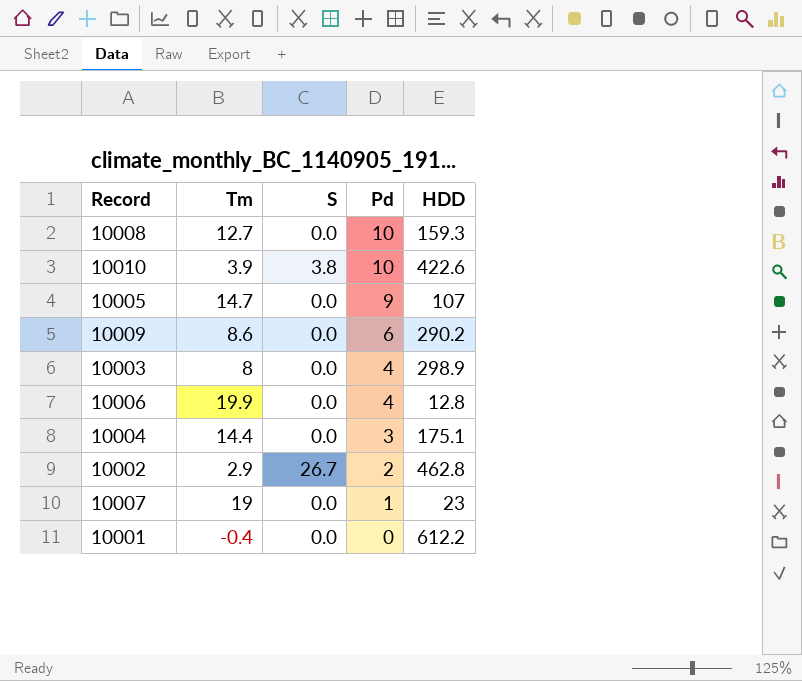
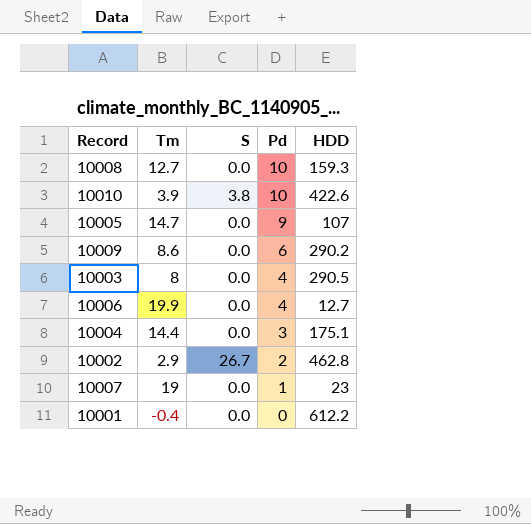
10003 | HDD: 298.9 -> 290.5
10006 | HDD: 12.8 -> 12.7

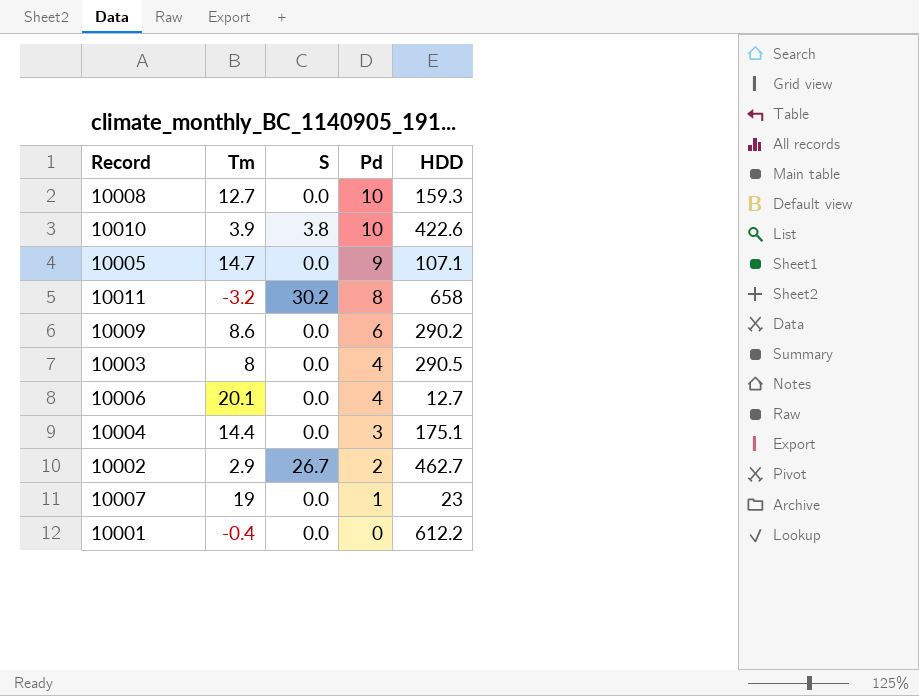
10005 | HDD: 107 -> 107.1
row 10011: none -> -3.2 | 30.2 | 8 | 658
10006 | Tm: 19.9 -> 20.1
10002 | HDD: 462.8 -> 462.7

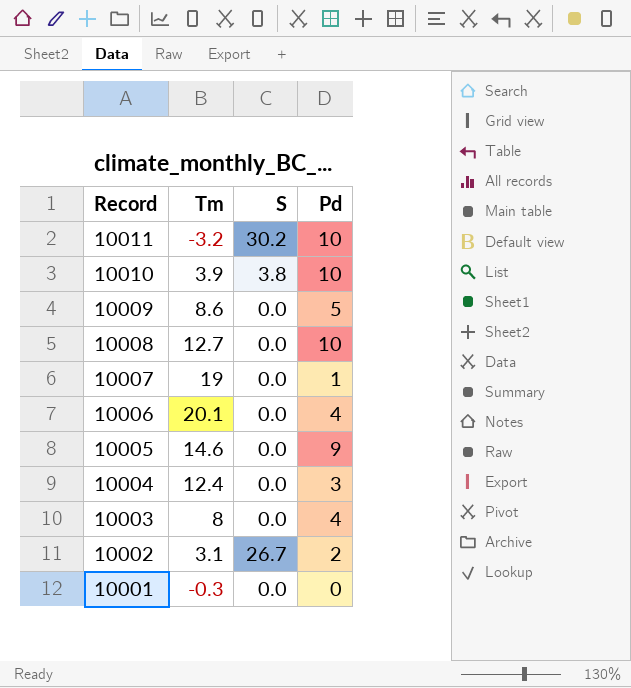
row order: Pd descending -> Record descending
column HDD | position: 5 -> none
10011 | Pd: 8 -> 10
10009 | Pd: 6 -> 5
10005 | Tm: 14.7 -> 14.6
10004 | Tm: 14.4 -> 12.4
10002 | Tm: 2.9 -> 3.1
10001 | Tm: -0.4 -> -0.3

